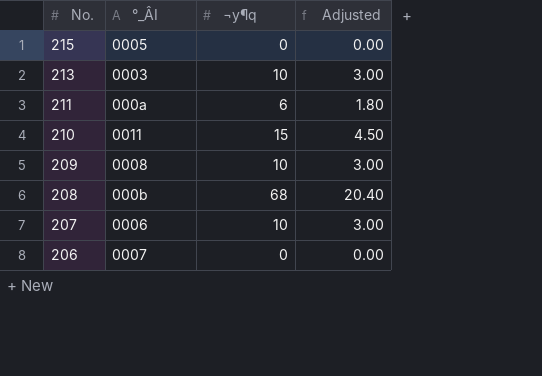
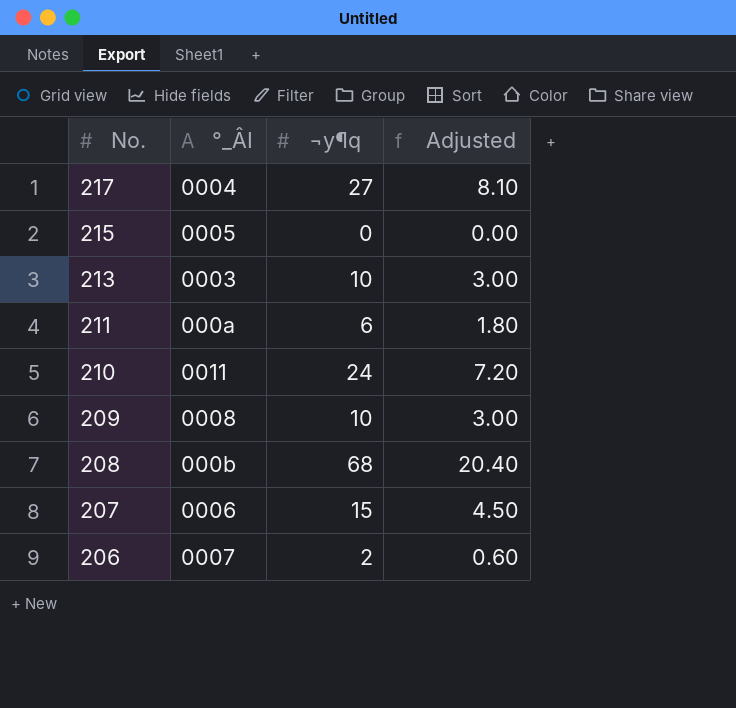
row 217: none -> 0004 | 27 | 8.10
210 | ¬y¶q: 15 -> 24
210 | Adjusted: 4.50 -> 7.20
207 | ¬y¶q: 10 -> 15
207 | Adjusted: 3.00 -> 4.50
206 | ¬y¶q: 0 -> 2
206 | Adjusted: 0.00 -> 0.60

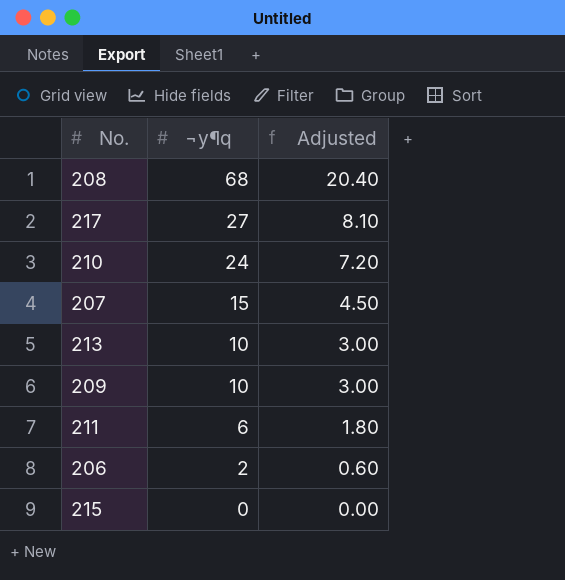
row order: No. descending -> ¬y¶q descending
column °_ÂI | position: 2 -> none

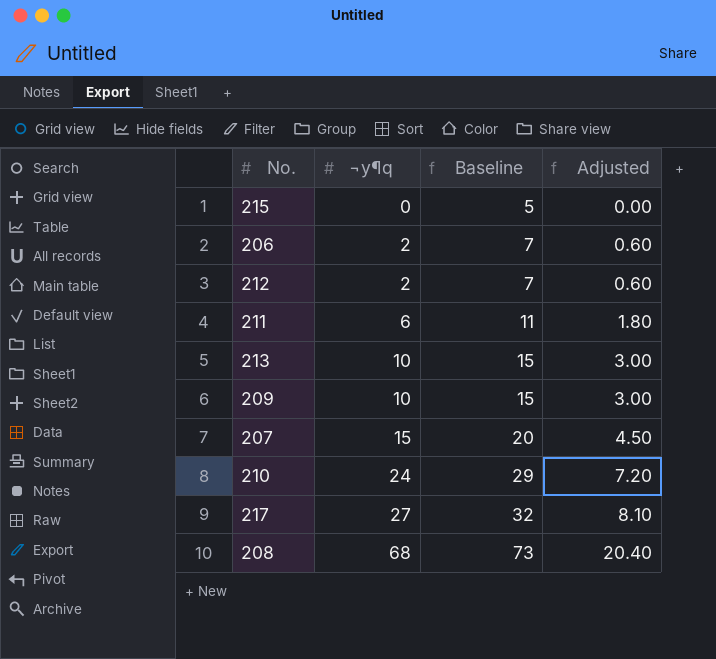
row order: ¬y¶q descending -> ¬y¶q ascending
column Baseline | formula: none -> [¬y¶q] + 5
row 212: none -> 2 | 7 | 0.60

